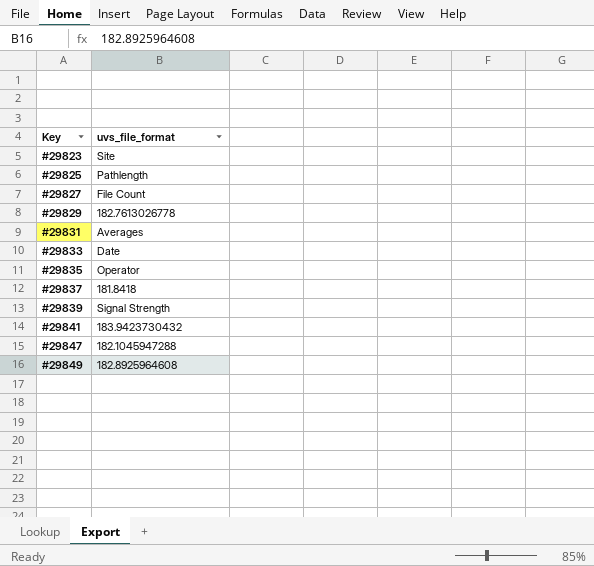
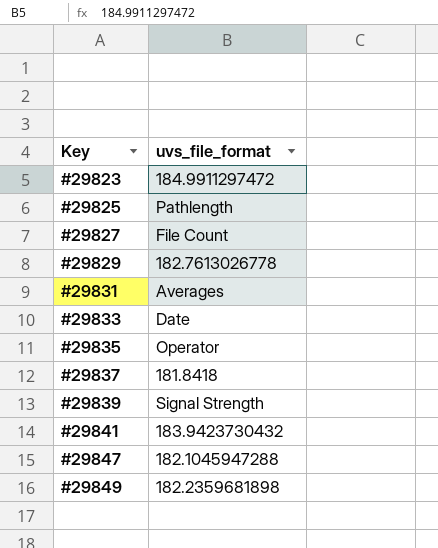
#29823 | uvs_file_format: Site -> 184.9911297472
#29849 | uvs_file_format: 182.8925964608 -> 182.2359681898

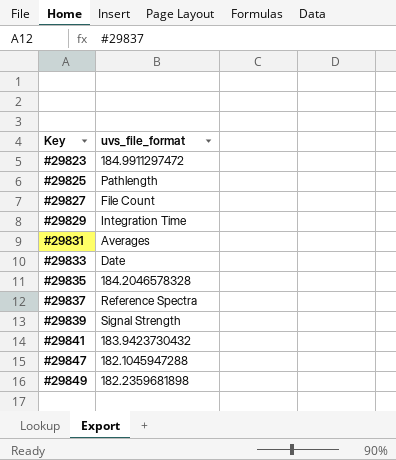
#29829 | uvs_file_format: 182.7613026778 -> Integration Time
#29835 | uvs_file_format: Operator -> 184.2046578328
#29837 | uvs_file_format: 181.8418 -> Reference Spectra

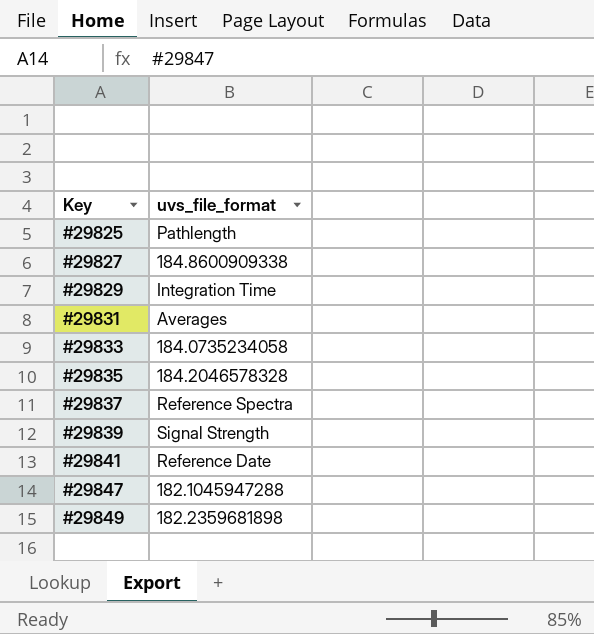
row #29823: 184.9911297472 -> none
#29827 | uvs_file_format: File Count -> 184.8600909338
#29833 | uvs_file_format: Date -> 184.0735234058
#29841 | uvs_file_format: 183.9423730432 -> Reference Date

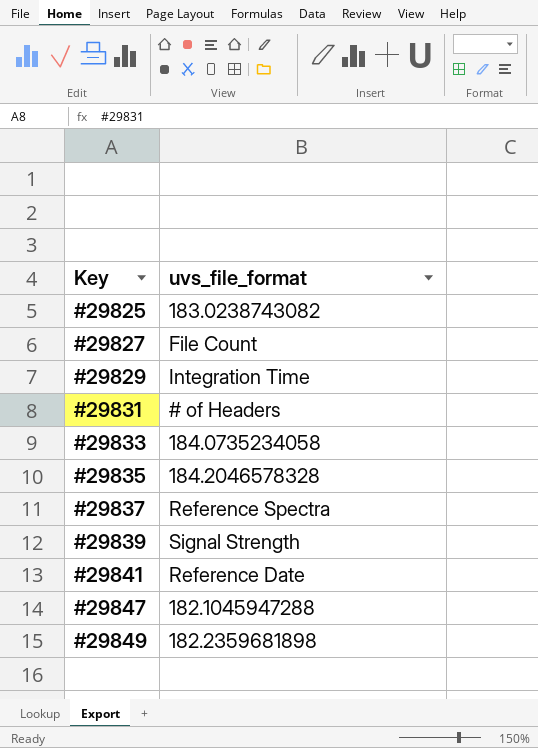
#29825 | uvs_file_format: Pathlength -> 183.0238743082
#29827 | uvs_file_format: 184.8600909338 -> File Count
#29831 | uvs_file_format: Averages -> # of Headers

